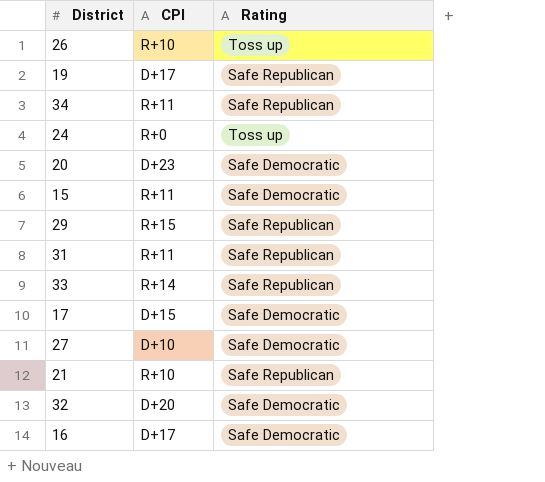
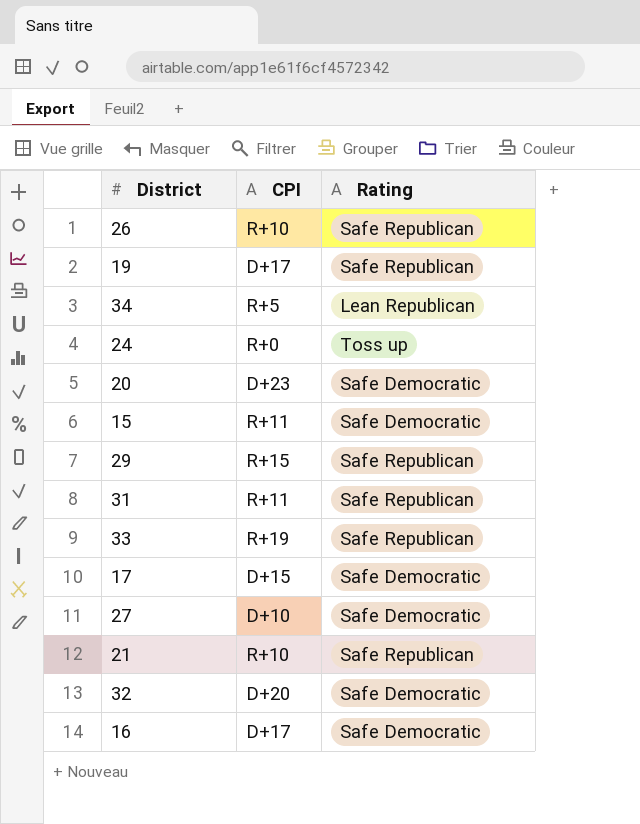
26 | Rating: Toss up -> Safe Republican
34 | CPI: R+11 -> R+5
34 | Rating: Safe Republican -> Lean Republican
33 | CPI: R+14 -> R+19

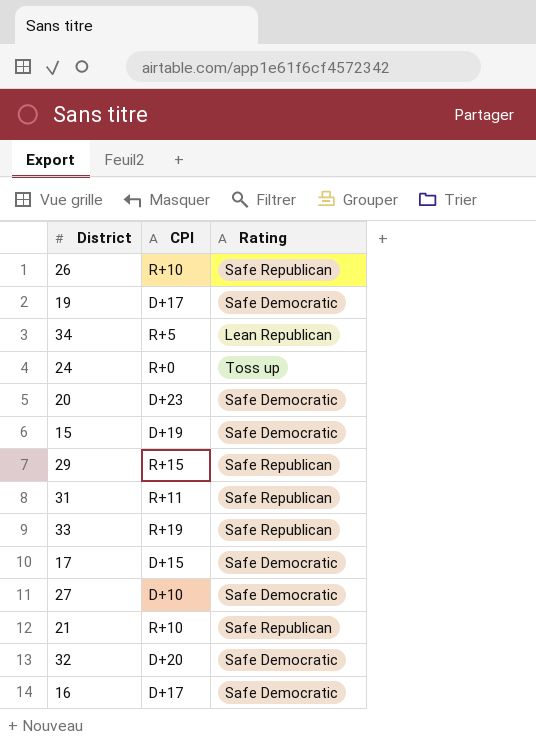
19 | Rating: Safe Republican -> Safe Democratic
15 | CPI: R+11 -> D+19

